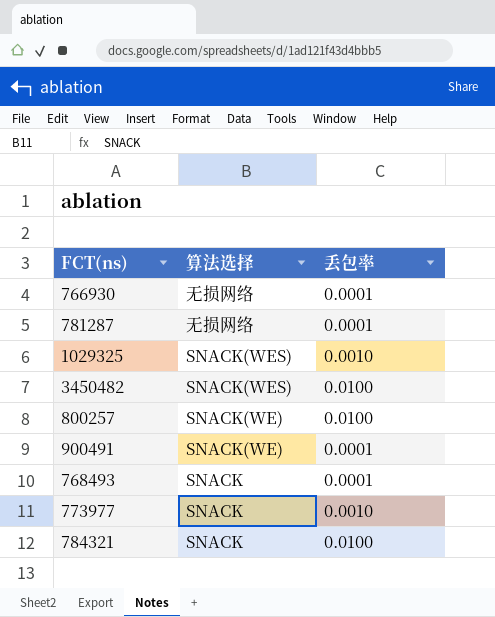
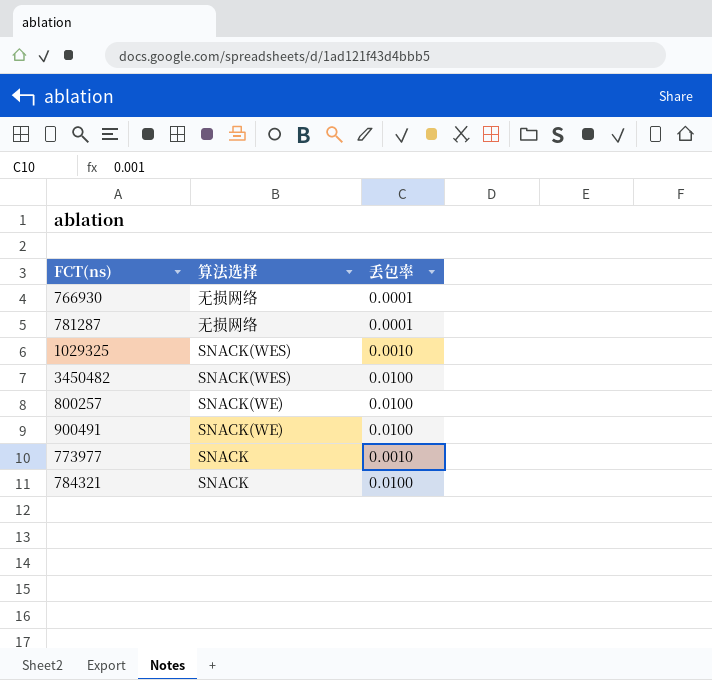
row 768493: SNACK | 0.0001 -> none
900491 | 丢包率: 0.0001 -> 0.0100

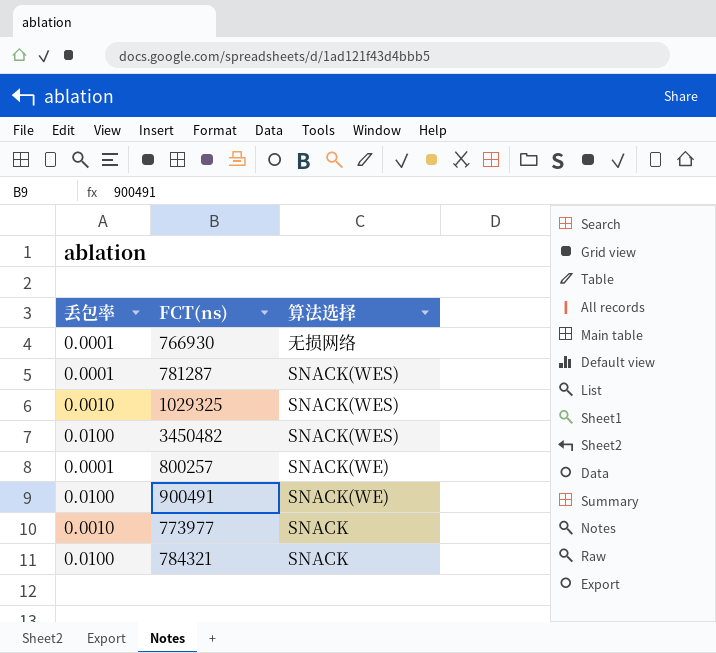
column 丢包率 | position: 3 -> 1
781287 | 算法选择: 无损网络 -> SNACK(WES)
800257 | 丢包率: 0.0100 -> 0.0001

